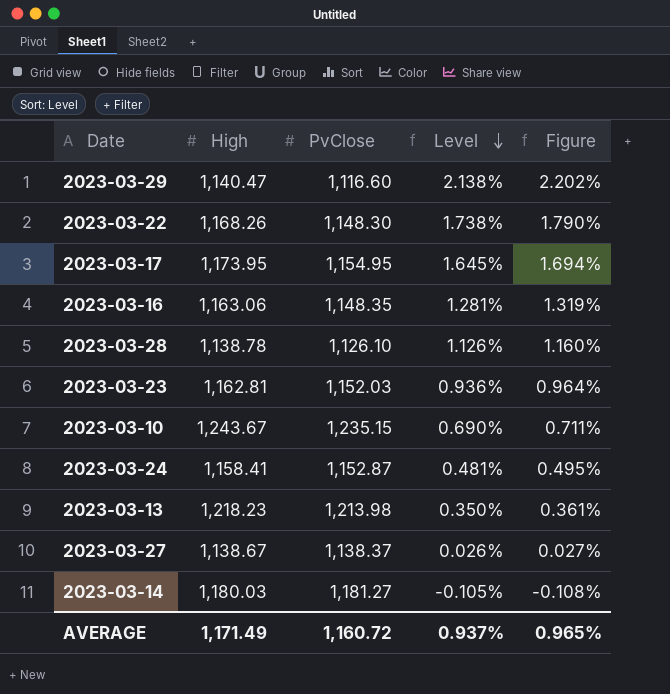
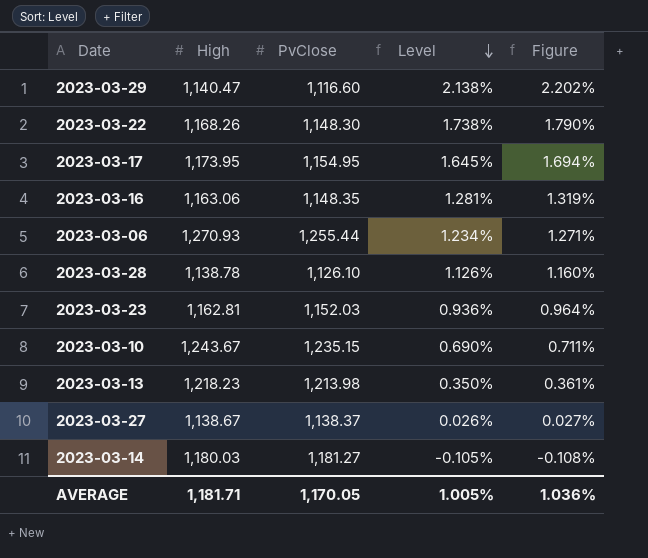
row 2023-03-24: 1,158.41 | 1,152.87 | 0.481% | 0.495% -> none
row 2023-03-06: none -> 1,270.93 | 1,255.44 | 1.234% | 1.271%
AVERAGE | High: 1,171.49 -> 1,181.71
AVERAGE | PvClose: 1,160.72 -> 1,170.05
AVERAGE | Level: 0.937% -> 1.005%
AVERAGE | Figure: 0.965% -> 1.036%

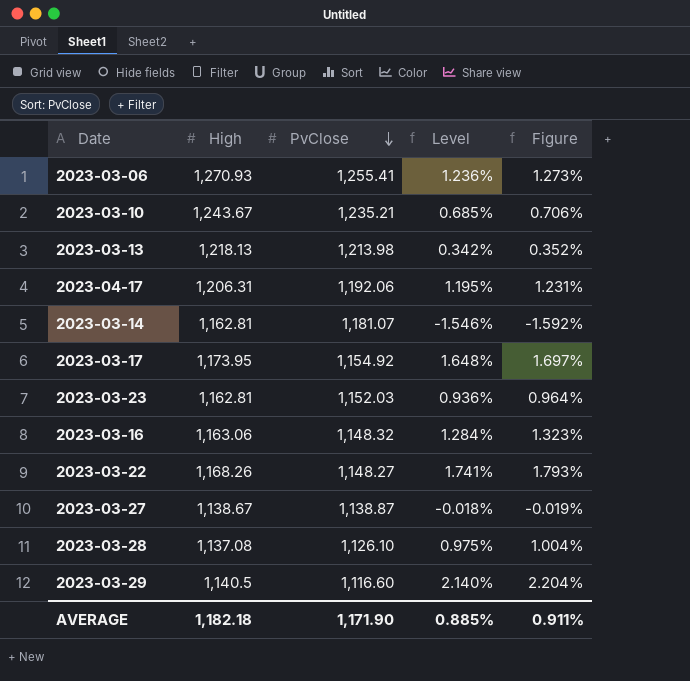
row order: Level descending -> PvClose descending
2023-03-06 | PvClose: 1,255.44 -> 1,255.41
2023-03-06 | Level: 1.234% -> 1.236%
2023-03-06 | Figure: 1.271% -> 1.273%
2023-03-10 | PvClose: 1,235.15 -> 1,235.21
2023-03-10 | Level: 0.690% -> 0.685%
2023-03-10 | Figure: 0.711% -> 0.706%
2023-03-13 | High: 1,218.23 -> 1,218.13
2023-03-13 | Level: 0.350% -> 0.342%
2023-03-13 | Figure: 0.361% -> 0.352%
row 2023-04-17: none -> 1,206.31 | 1,192.06 | 1.195% | 1.231%
2023-03-14 | High: 1,180.03 -> 1,162.81
2023-03-14 | PvClose: 1,181.27 -> 1,181.07
2023-03-14 | Level: -0.105% -> -1.546%
2023-03-14 | Figure: -0.108% -> -1.592%
2023-03-17 | PvClose: 1,154.95 -> 1,154.92
2023-03-17 | Level: 1.645% -> 1.648%
2023-03-17 | Figure: 1.694% -> 1.697%
2023-03-16 | PvClose: 1,148.35 -> 1,148.32
2023-03-16 | Level: 1.281% -> 1.284%
2023-03-16 | Figure: 1.319% -> 1.323%
2023-03-22 | PvClose: 1,148.30 -> 1,148.27
2023-03-22 | Level: 1.738% -> 1.741%
2023-03-22 | Figure: 1.790% -> 1.793%
2023-03-27 | PvClose: 1,138.37 -> 1,138.87
2023-03-27 | Level: 0.026% -> -0.018%
2023-03-27 | Figure: 0.027% -> -0.019%
2023-03-28 | High: 1,138.78 -> 1,137.08
2023-03-28 | Level: 1.126% -> 0.975%
2023-03-28 | Figure: 1.160% -> 1.004%
2023-03-29 | High: 1,140.47 -> 1,140.5
2023-03-29 | Level: 2.138% -> 2.140%
2023-03-29 | Figure: 2.202% -> 2.204%
AVERAGE | High: 1,181.71 -> 1,182.18
AVERAGE | PvClose: 1,170.05 -> 1,171.90
AVERAGE | Level: 1.005% -> 0.885%
AVERAGE | Figure: 1.036% -> 0.911%

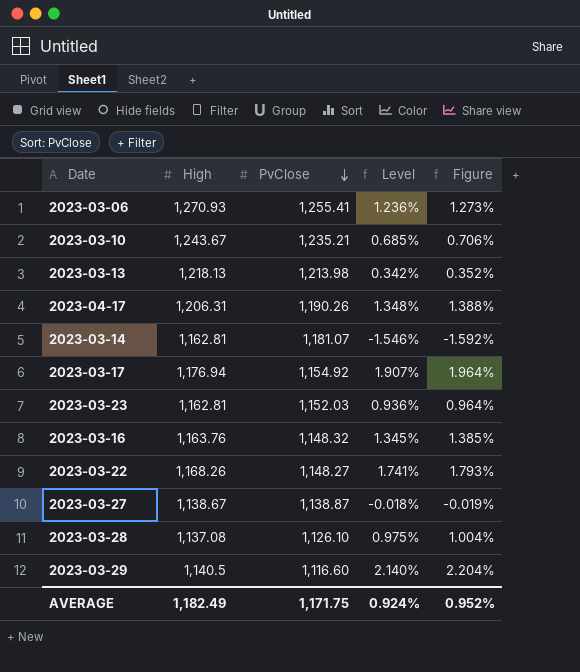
2023-04-17 | PvClose: 1,192.06 -> 1,190.26
2023-04-17 | Level: 1.195% -> 1.348%
2023-04-17 | Figure: 1.231% -> 1.388%
2023-03-17 | High: 1,173.95 -> 1,176.94
2023-03-17 | Level: 1.648% -> 1.907%
2023-03-17 | Figure: 1.697% -> 1.964%
2023-03-16 | High: 1,163.06 -> 1,163.76
2023-03-16 | Level: 1.284% -> 1.345%
2023-03-16 | Figure: 1.323% -> 1.385%
AVERAGE | High: 1,182.18 -> 1,182.49
AVERAGE | PvClose: 1,171.90 -> 1,171.75
AVERAGE | Level: 0.885% -> 0.924%
AVERAGE | Figure: 0.911% -> 0.952%

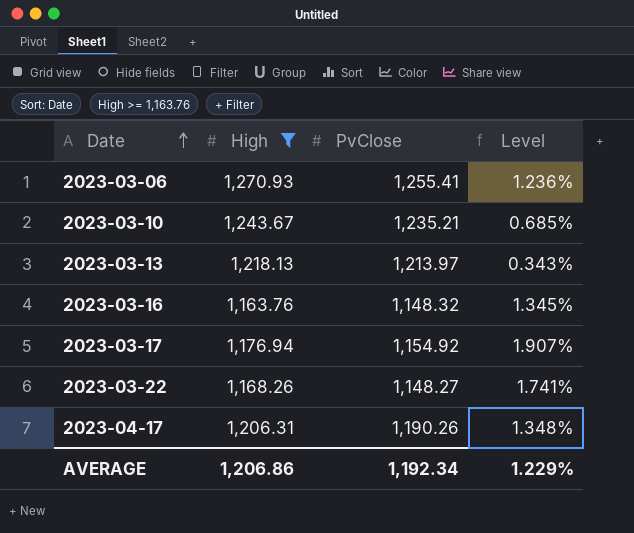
filter: none -> High >= 1,163.76
row order: PvClose descending -> Date ascending
column Figure | formula: [Level] * 1.03 -> none
2023-03-13 | PvClose: 1,213.98 -> 1,213.97
2023-03-13 | Level: 0.342% -> 0.343%
AVERAGE | High: 1,182.49 -> 1,206.86
AVERAGE | PvClose: 1,171.75 -> 1,192.34
AVERAGE | Level: 0.924% -> 1.229%

